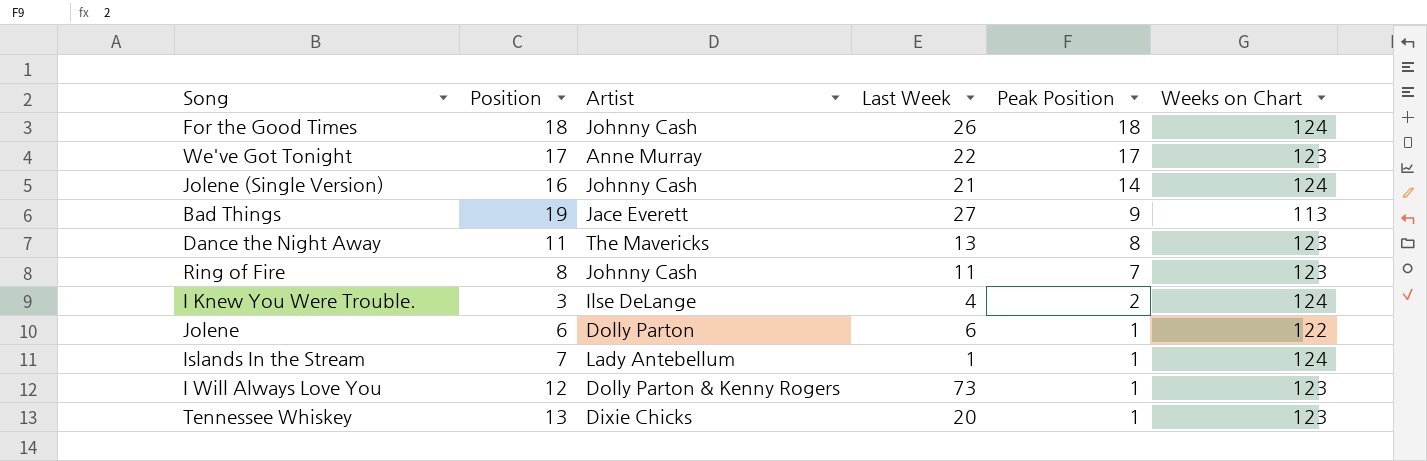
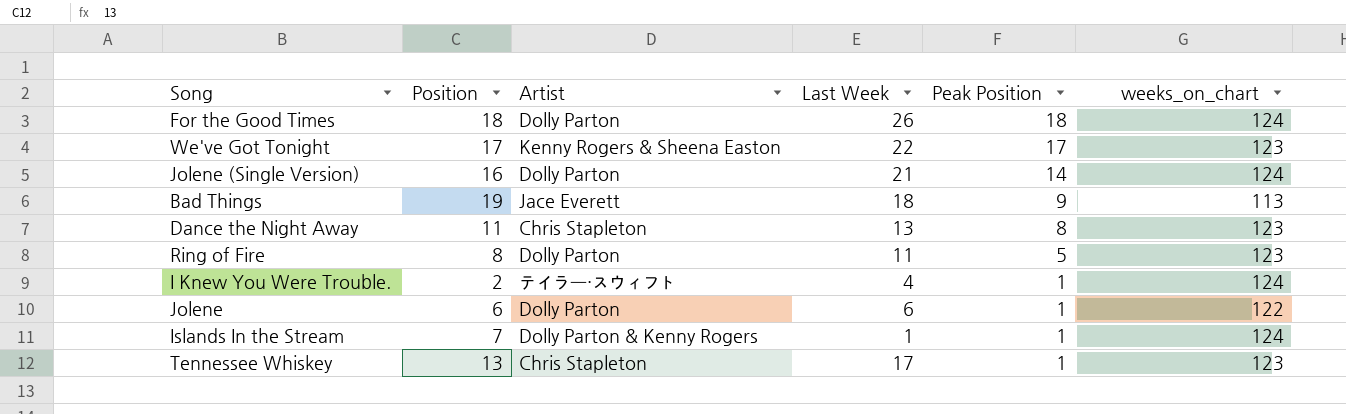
column name: Weeks on Chart -> weeks_on_chart
row I Will Always Love You: 12 | Dolly Parton & Kenny Rogers | 73 | 1 | 123 -> none
For the Good Times | Artist: Johnny Cash -> Dolly Parton
We've Got Tonight | Artist: Anne Murray -> Kenny Rogers & Sheena Easton
Jolene (Single Version) | Artist: Johnny Cash -> Dolly Parton
Bad Things | Last Week: 27 -> 18
Dance the Night Away | Artist: The Mavericks -> Chris Stapleton
Ring of Fire | Artist: Johnny Cash -> Dolly Parton
Ring of Fire | Peak Position: 7 -> 5
I Knew You Were Trouble. | Position: 3 -> 2
I Knew You Were Trouble. | Artist: Ilse DeLange -> テイラー・スウィフト
I Knew You Were Trouble. | Peak Position: 2 -> 1
Islands In the Stream | Artist: Lady Antebellum -> Dolly Parton & Kenny Rogers
Tennessee Whiskey | Artist: Dixie Chicks -> Chris Stapleton
Tennessee Whiskey | Last Week: 20 -> 17

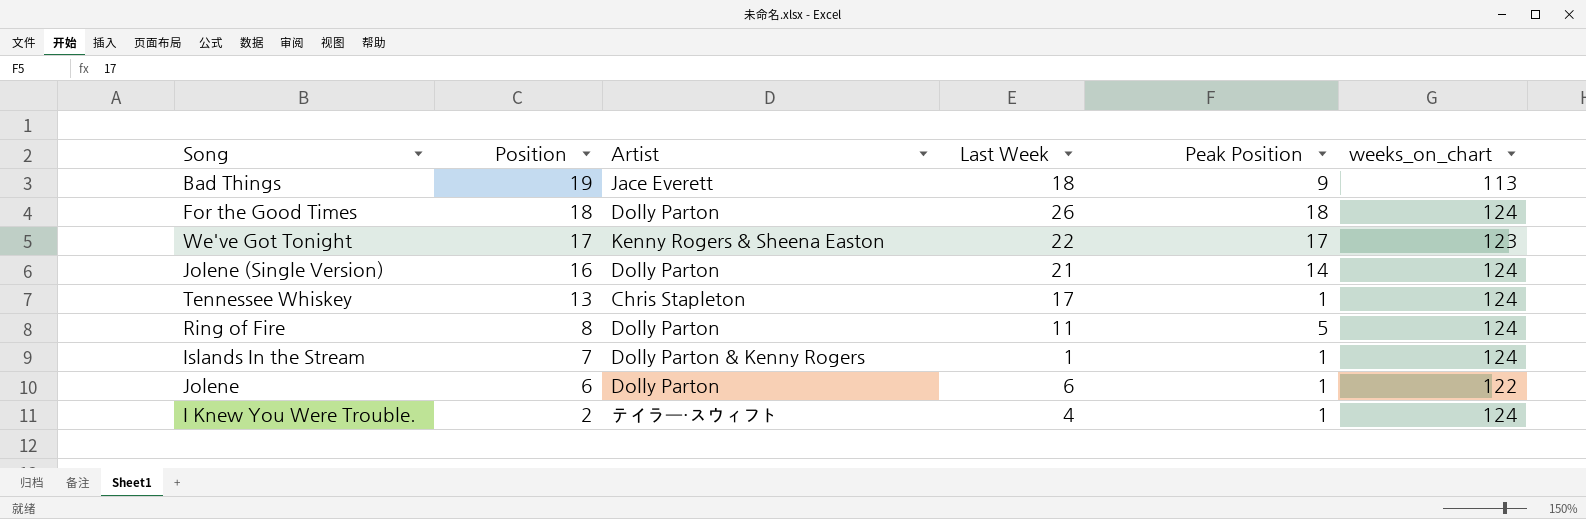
row order: Peak Position descending -> Position descending
row Dance the Night Away: 11 | Chris Stapleton | 13 | 8 | 123 -> none
Tennessee Whiskey | weeks_on_chart: 123 -> 124
Ring of Fire | weeks_on_chart: 123 -> 124

